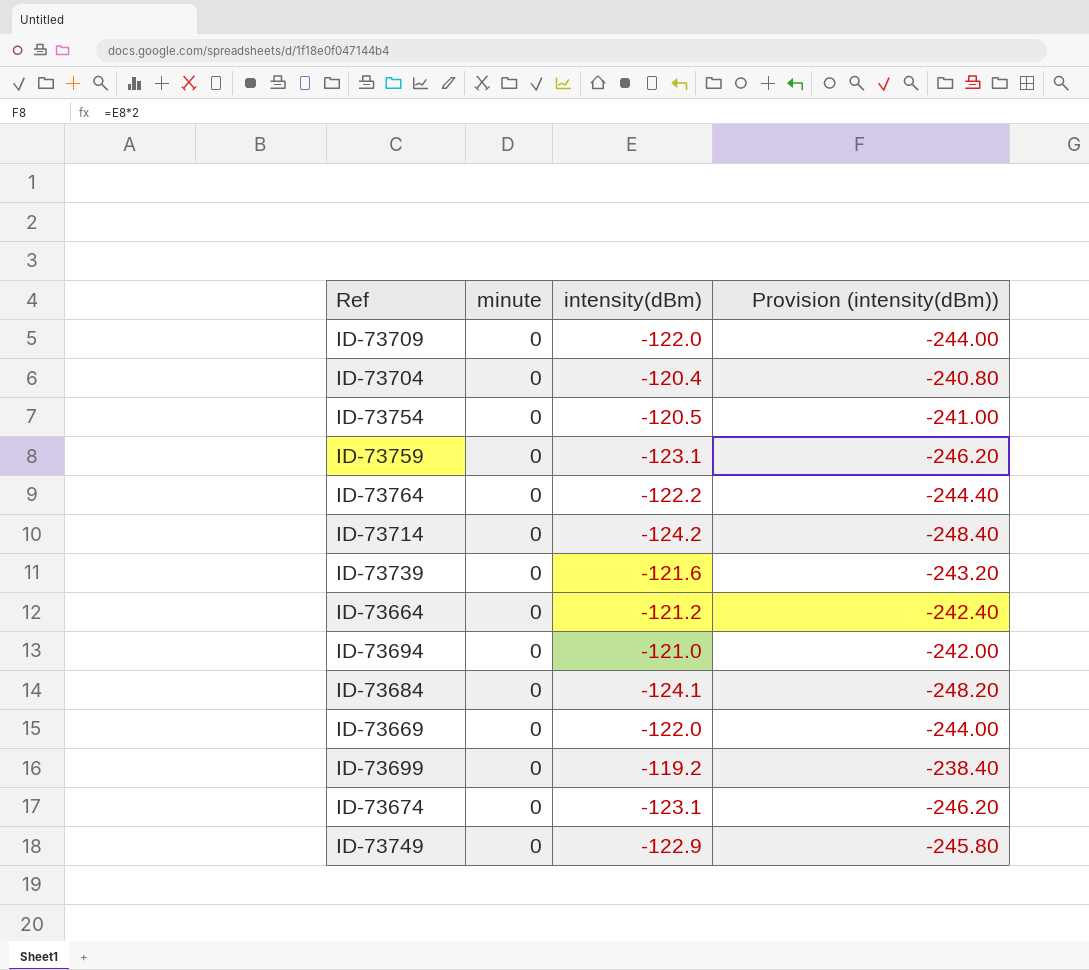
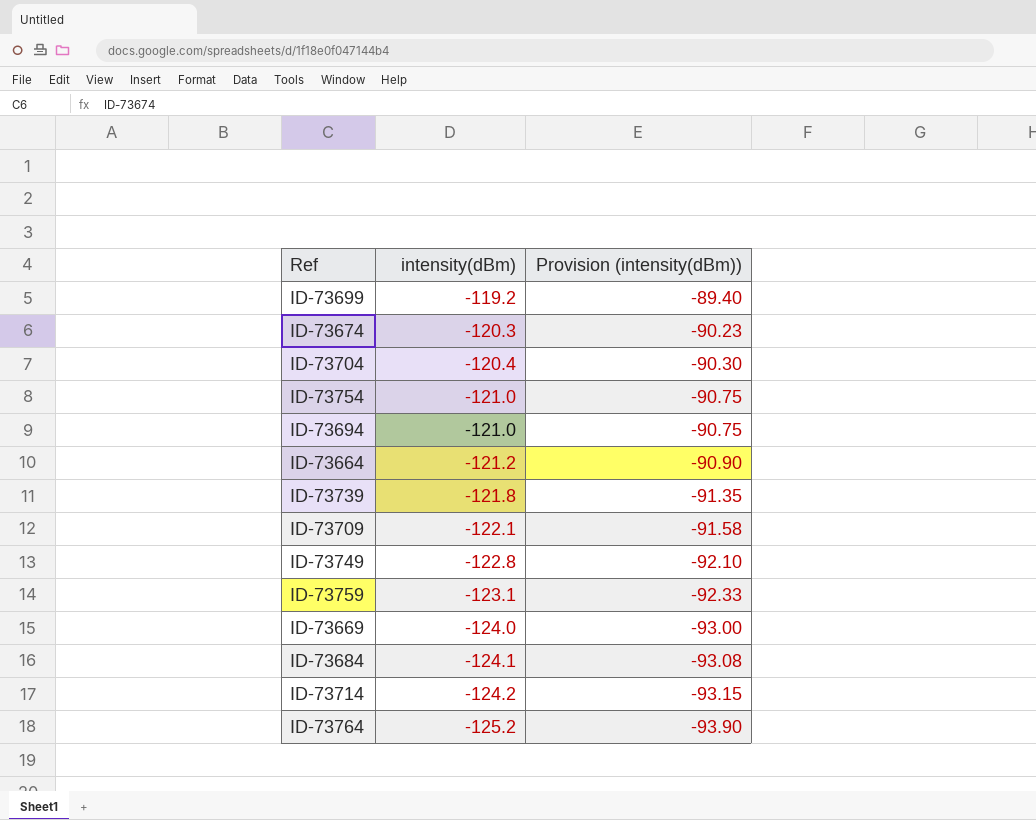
row order: none -> intensity(dBm) descending
column minute | position: 2 -> none
column Provision (intensity(dBm)) | formula: [intensity(dBm)] * 2 -> [intensity(dBm)] * 0.75
ID-73674 | intensity(dBm): -123.1 -> -120.3
ID-73754 | intensity(dBm): -120.5 -> -121.0
ID-73739 | intensity(dBm): -121.6 -> -121.8
ID-73709 | intensity(dBm): -122.0 -> -122.1
ID-73749 | intensity(dBm): -122.9 -> -122.8
ID-73669 | intensity(dBm): -122.0 -> -124.0
ID-73764 | intensity(dBm): -122.2 -> -125.2

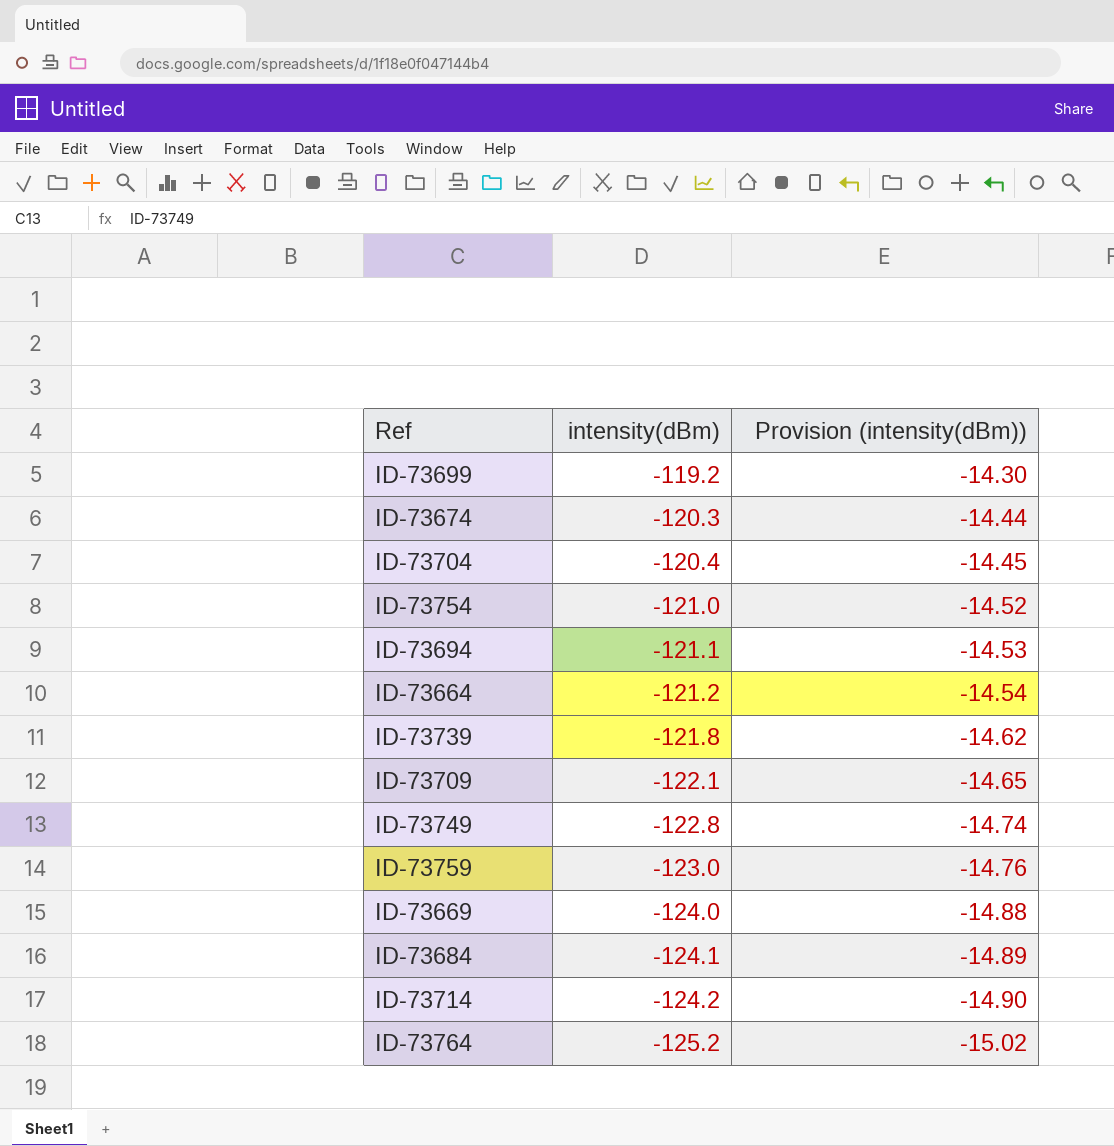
column Provision (intensity(dBm)) | formula: [intensity(dBm)] * 0.75 -> [intensity(dBm)] * 0.12
ID-73694 | intensity(dBm): -121.0 -> -121.1
ID-73759 | intensity(dBm): -123.1 -> -123.0

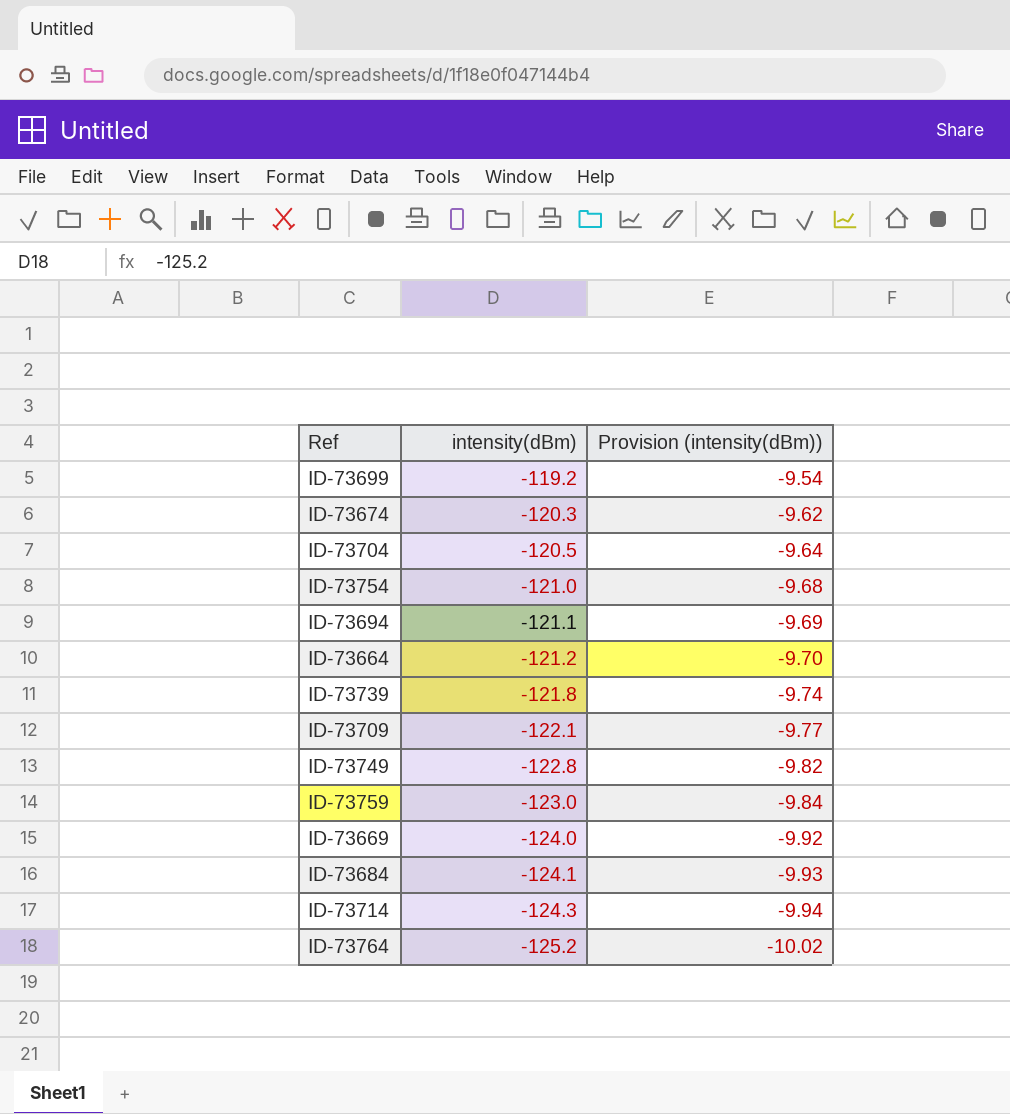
column Provision (intensity(dBm)) | formula: [intensity(dBm)] * 0.12 -> [intensity(dBm)] * 0.08
ID-73704 | intensity(dBm): -120.4 -> -120.5
ID-73714 | intensity(dBm): -124.2 -> -124.3

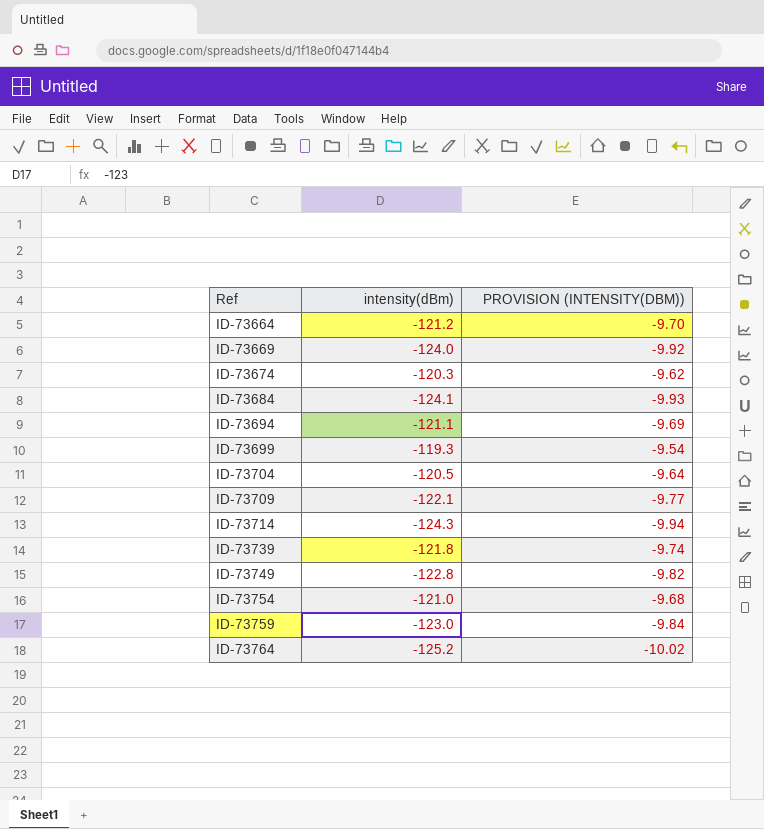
row order: intensity(dBm) descending -> Ref ascending
column name: Provision (intensity(dBm)) -> PROVISION (INTENSITY(DBM))
ID-73699 | intensity(dBm): -119.2 -> -119.3

